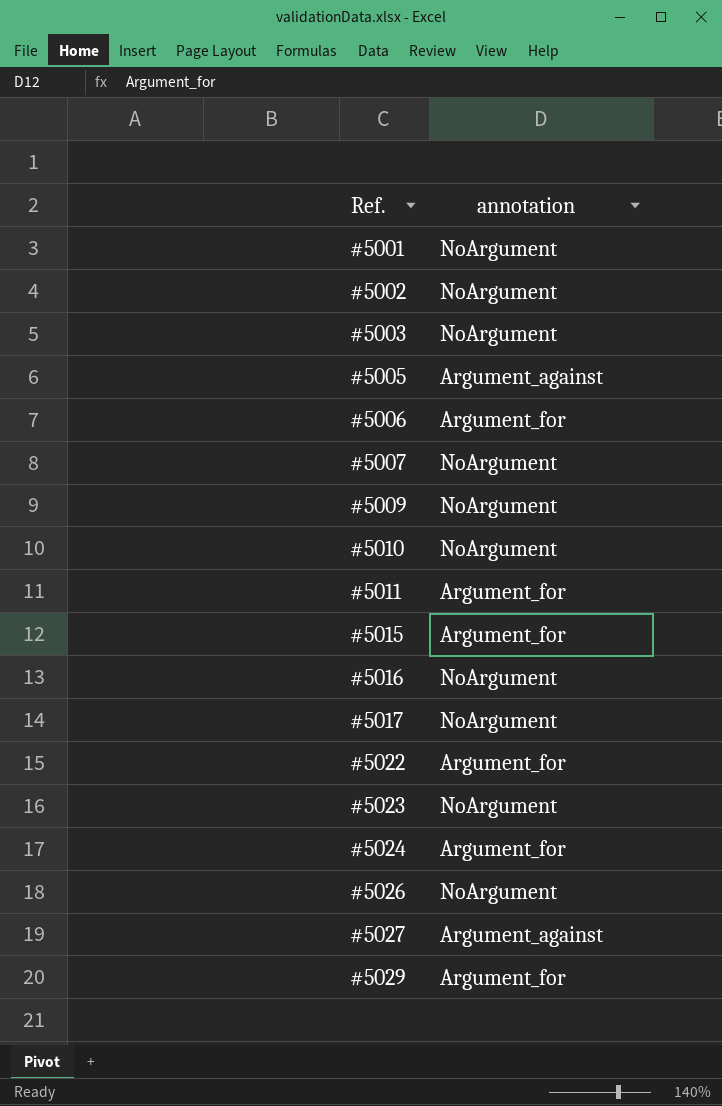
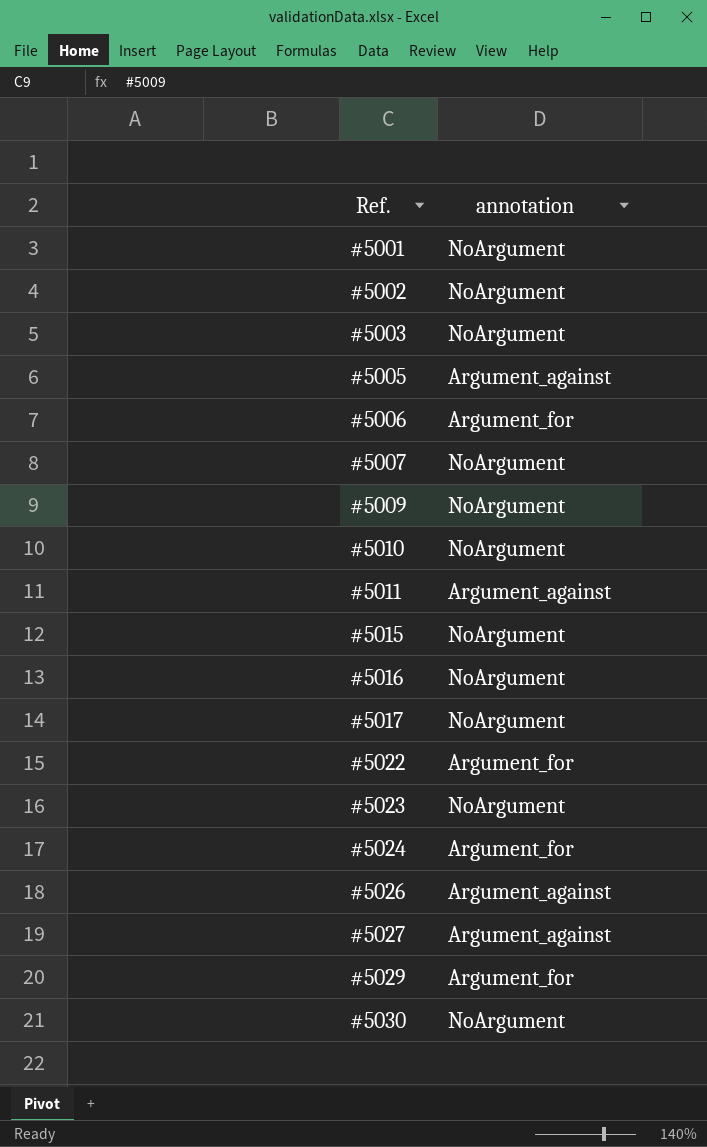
#5011 | annotation: Argument_for -> Argument_against
#5015 | annotation: Argument_for -> NoArgument
#5026 | annotation: NoArgument -> Argument_against
row #5030: none -> NoArgument

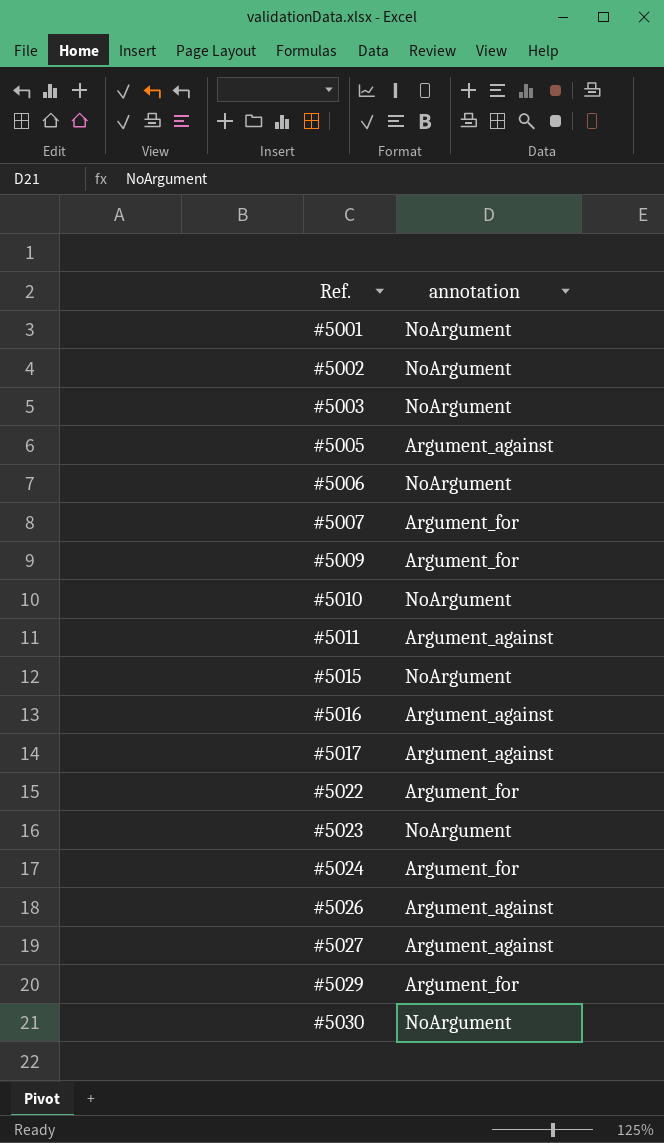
#5006 | annotation: Argument_for -> NoArgument
#5007 | annotation: NoArgument -> Argument_for
#5009 | annotation: NoArgument -> Argument_for
#5016 | annotation: NoArgument -> Argument_against
#5017 | annotation: NoArgument -> Argument_against

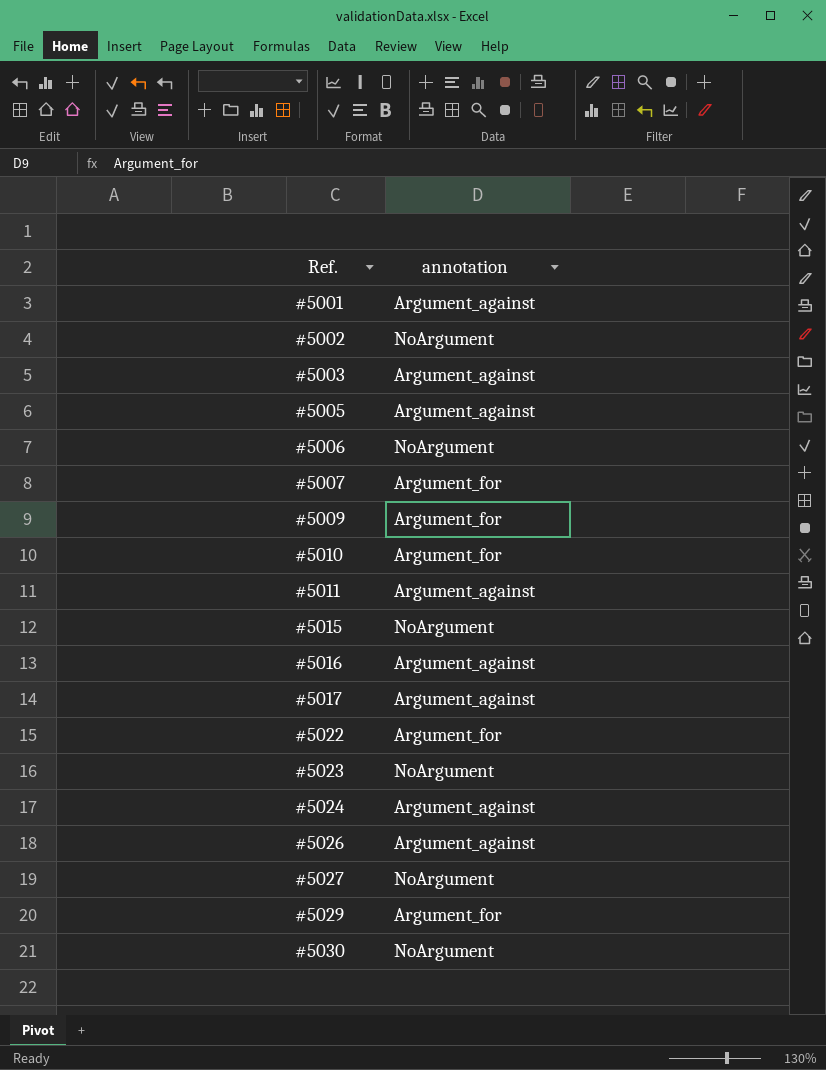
#5001 | annotation: NoArgument -> Argument_against
#5003 | annotation: NoArgument -> Argument_against
#5010 | annotation: NoArgument -> Argument_for
#5024 | annotation: Argument_for -> Argument_against
#5027 | annotation: Argument_against -> NoArgument

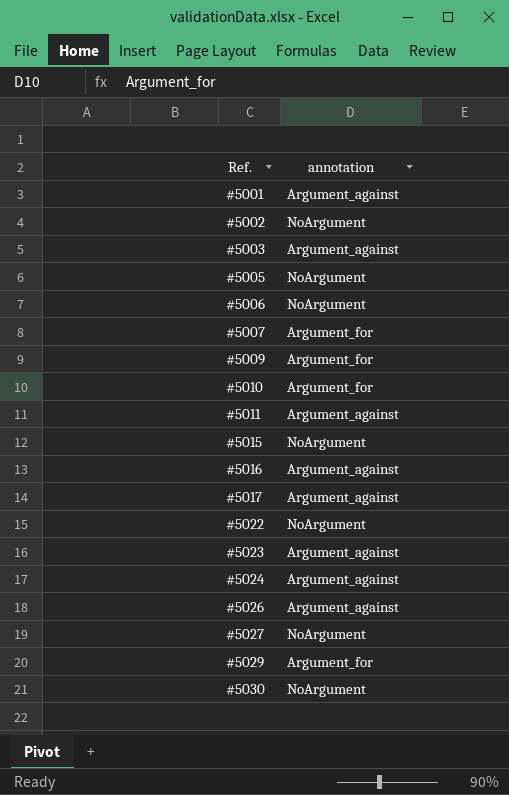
#5005 | annotation: Argument_against -> NoArgument
#5022 | annotation: Argument_for -> NoArgument
#5023 | annotation: NoArgument -> Argument_against

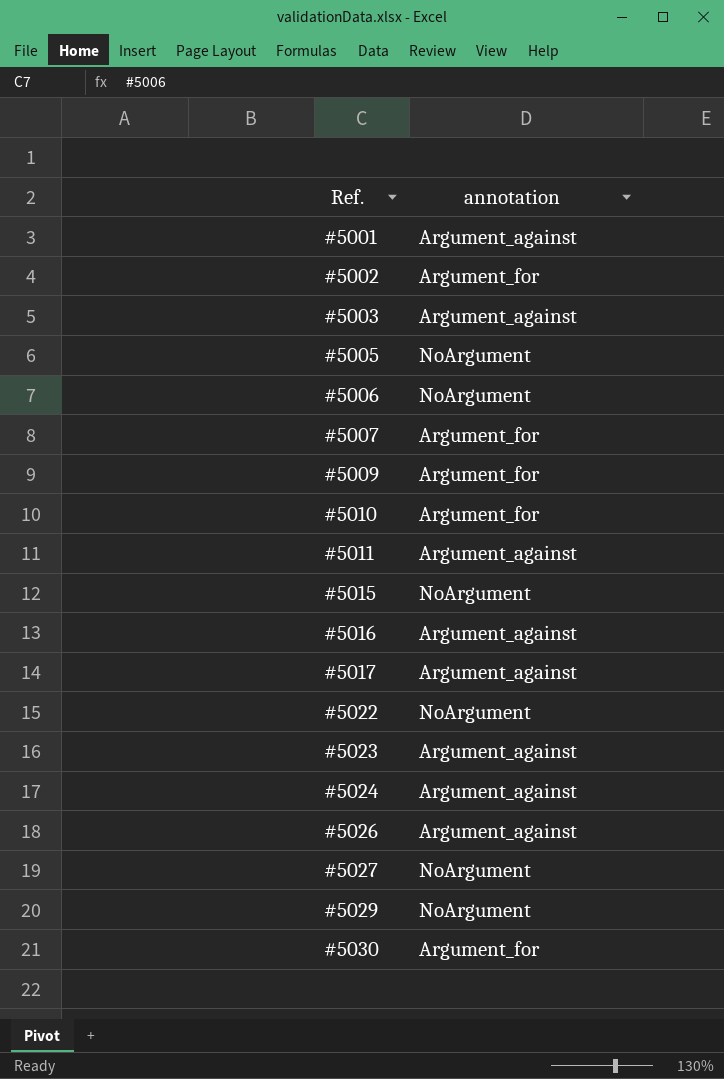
#5002 | annotation: NoArgument -> Argument_for
#5029 | annotation: Argument_for -> NoArgument
#5030 | annotation: NoArgument -> Argument_for

